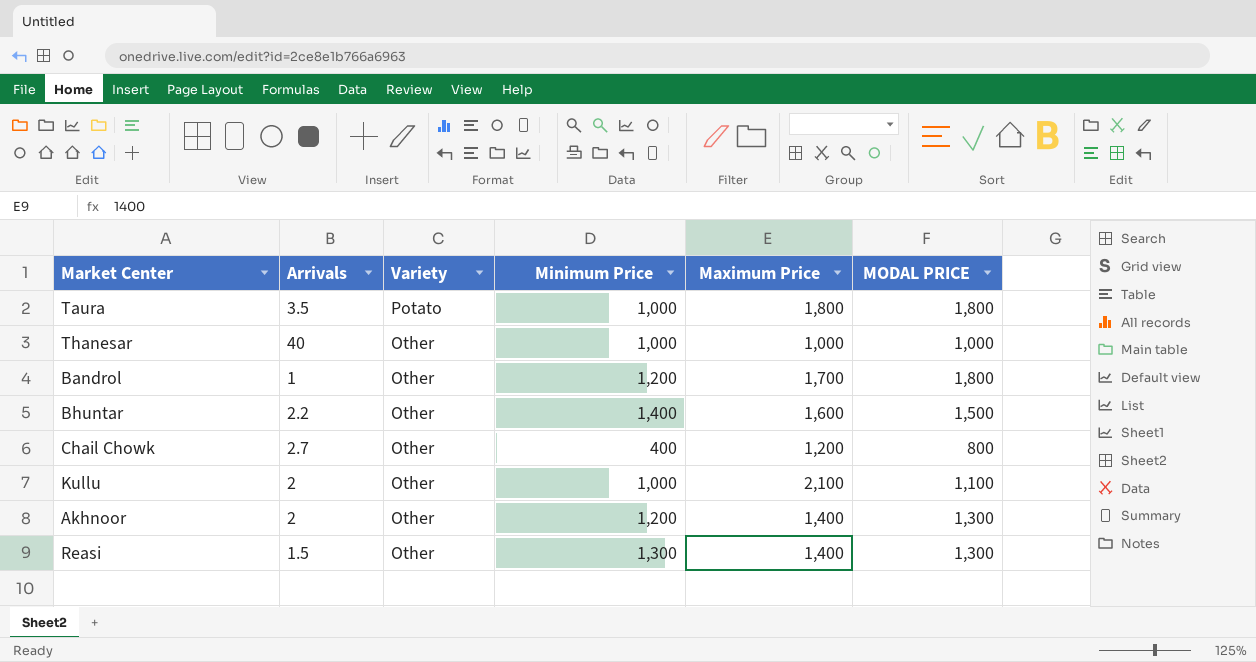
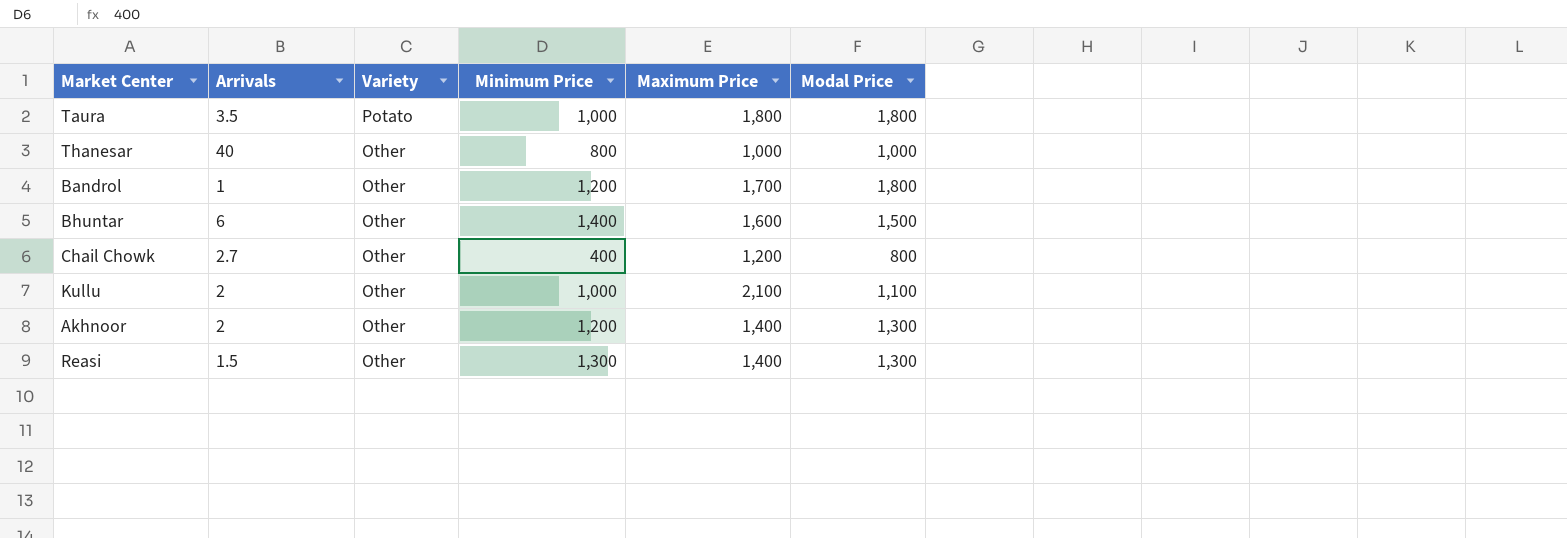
column name: MODAL PRICE -> Modal Price
Thanesar | Minimum Price: 1,000 -> 800
Bhuntar | Arrivals: 2.2 -> 6

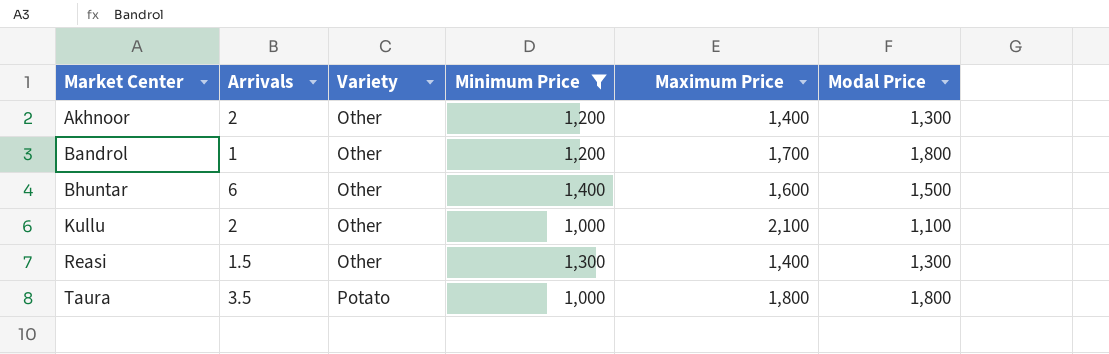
filter: none -> Minimum Price >= 1,000
row order: Variety descending -> Market Center ascending

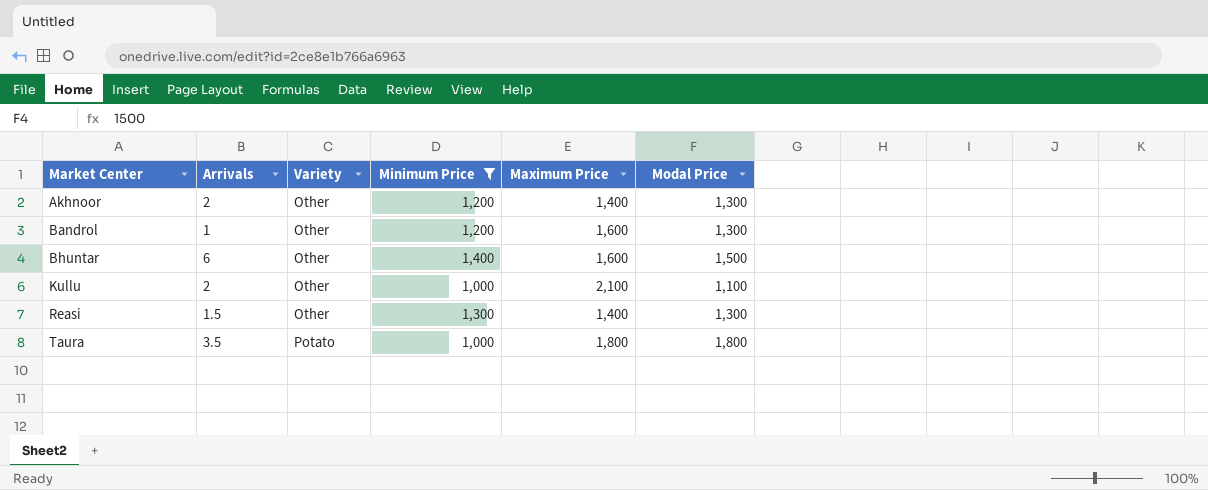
Bandrol | Maximum Price: 1,700 -> 1,600
Bandrol | Modal Price: 1,800 -> 1,300

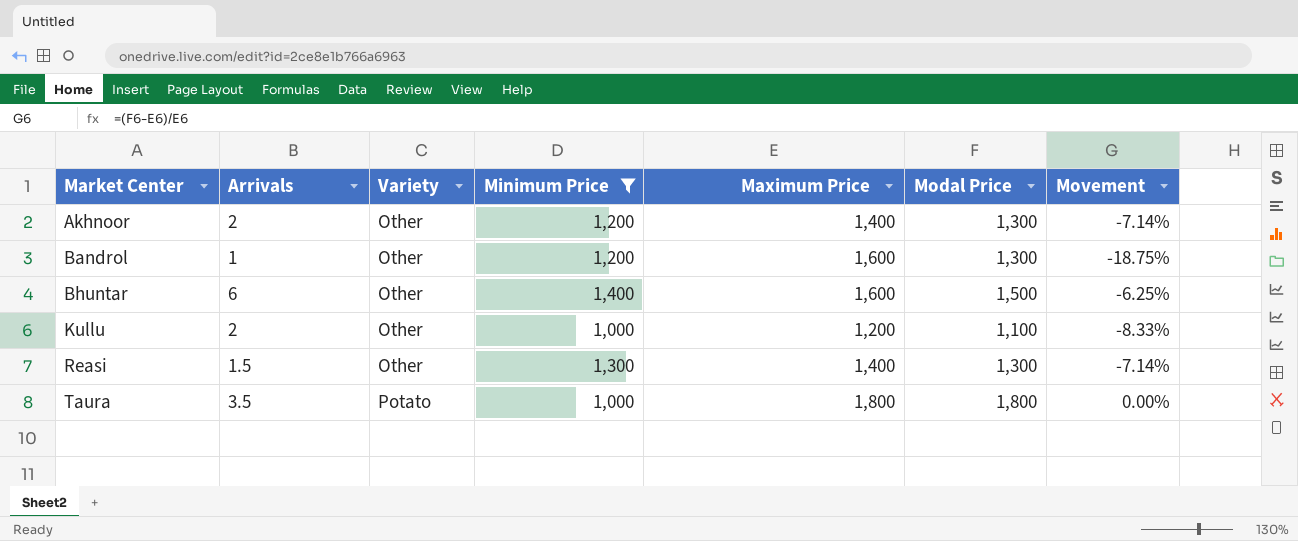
column Movement | formula: none -> ([Modal Price] - [Maximum Price]) / [Maximum Price]
Kullu | Maximum Price: 2,100 -> 1,200

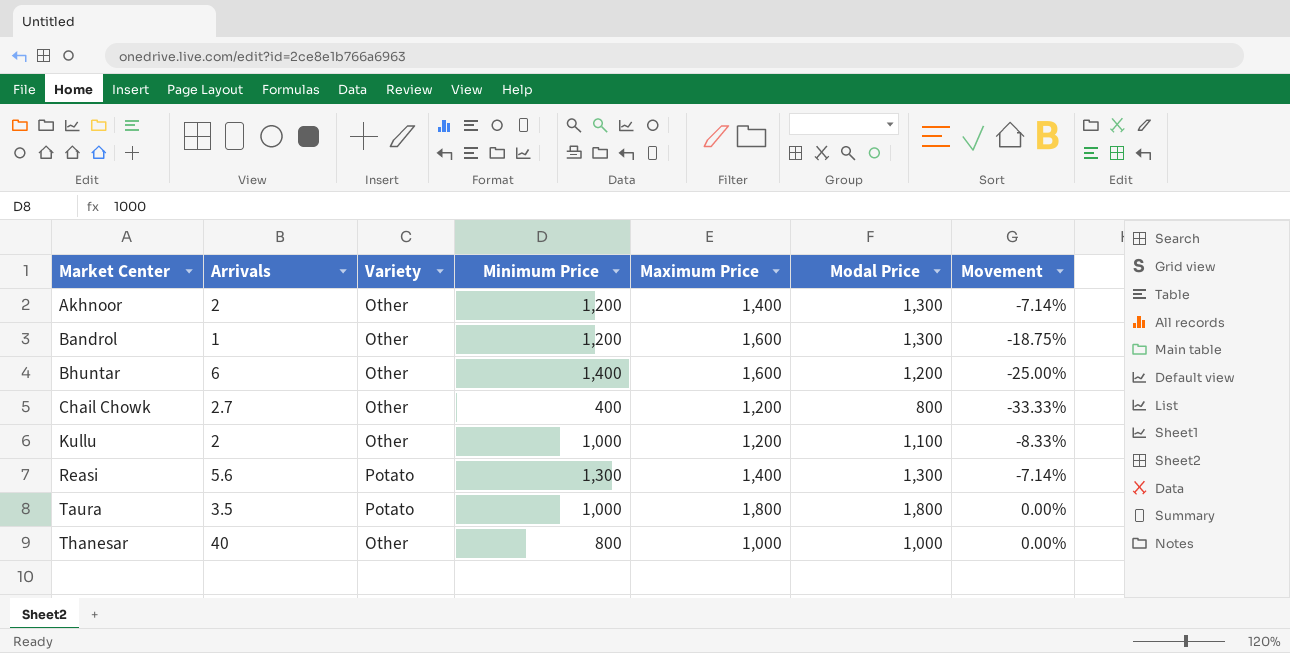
filter: Minimum Price >= 1,000 -> none
Bhuntar | Modal Price: 1,500 -> 1,200
Bhuntar | Movement: -6.25% -> -25.00%
Reasi | Arrivals: 1.5 -> 5.6
Reasi | Variety: Other -> Potato

